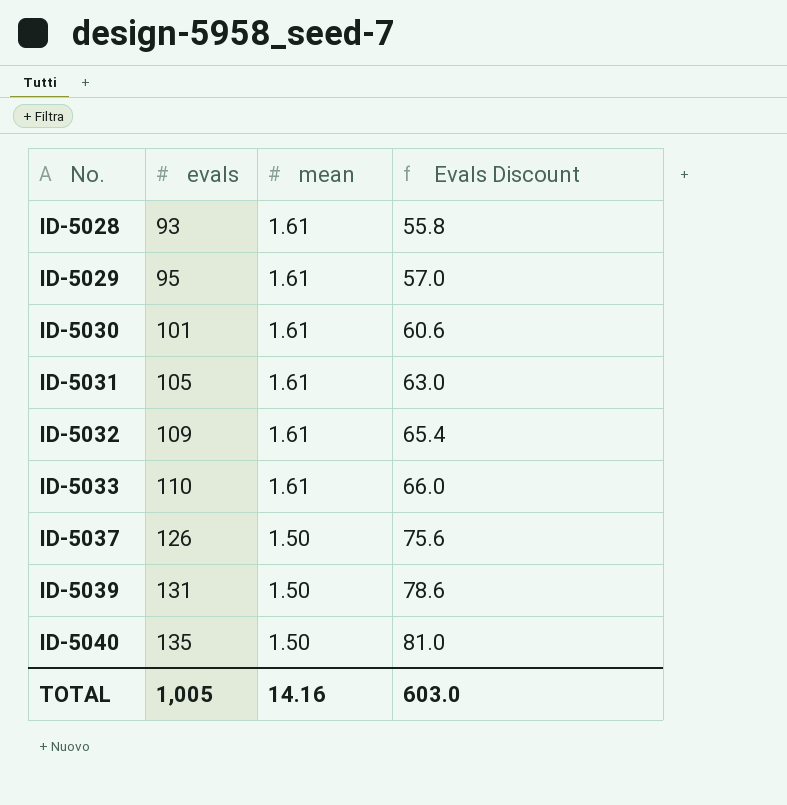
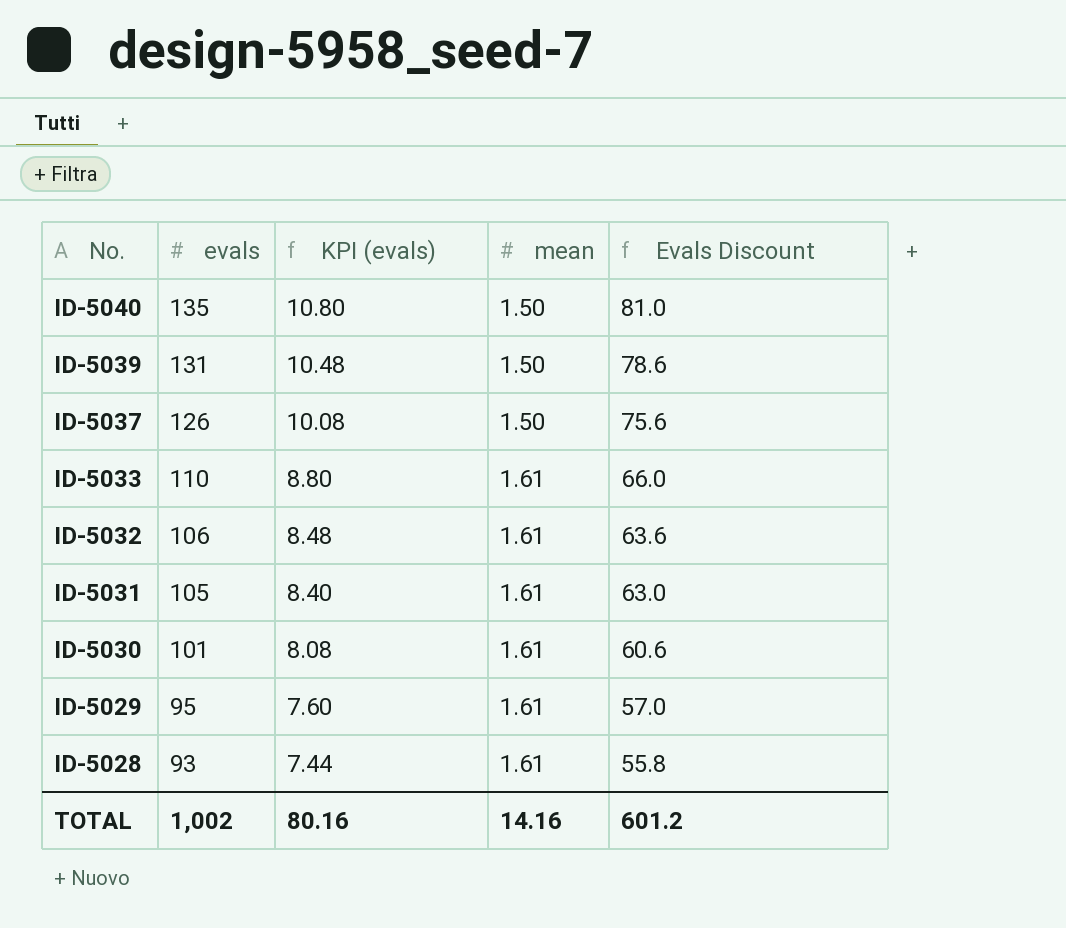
row order: No. ascending -> No. descending
column KPI (evals) | formula: none -> [evals] * 0.08
ID-5032 | evals: 109 -> 106
ID-5032 | Evals Discount: 65.4 -> 63.6
TOTAL | evals: 1,005 -> 1,002
TOTAL | Evals Discount: 603.0 -> 601.2

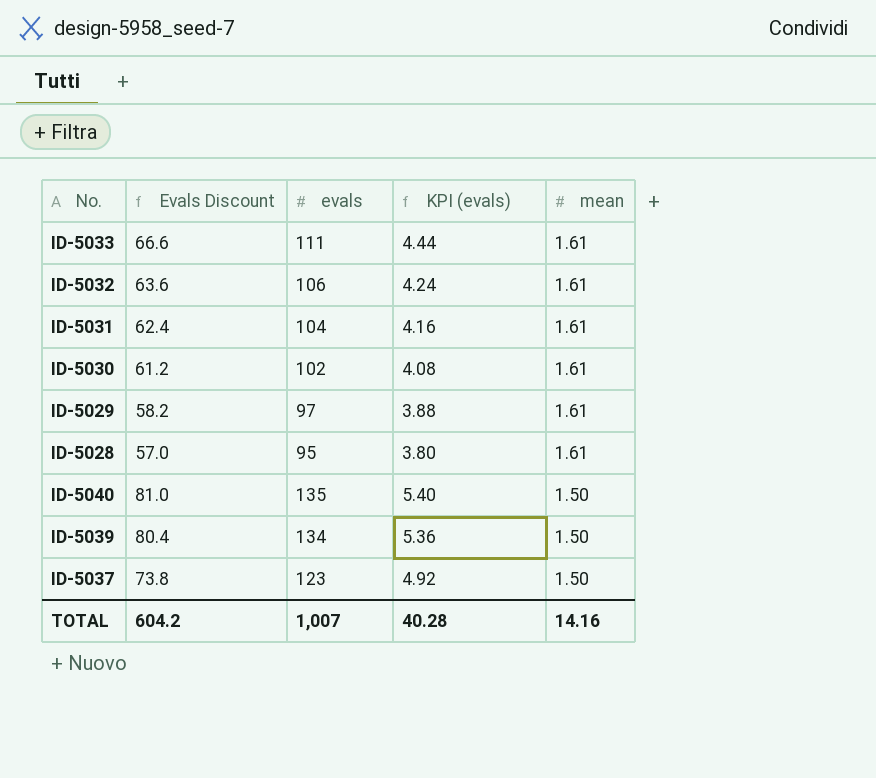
row order: No. descending -> mean descending
column Evals Discount | position: 5 -> 2
column KPI (evals) | formula: [evals] * 0.08 -> [evals] * 0.04
ID-5033 | Evals Discount: 66.0 -> 66.6
ID-5033 | evals: 110 -> 111
ID-5031 | Evals Discount: 63.0 -> 62.4
ID-5031 | evals: 105 -> 104
ID-5030 | Evals Discount: 60.6 -> 61.2
ID-5030 | evals: 101 -> 102
ID-5029 | Evals Discount: 57.0 -> 58.2
ID-5029 | evals: 95 -> 97
ID-5028 | Evals Discount: 55.8 -> 57.0
ID-5028 | evals: 93 -> 95
ID-5039 | Evals Discount: 78.6 -> 80.4
ID-5039 | evals: 131 -> 134
ID-5037 | Evals Discount: 75.6 -> 73.8
ID-5037 | evals: 126 -> 123
TOTAL | Evals Discount: 601.2 -> 604.2
TOTAL | evals: 1,002 -> 1,007
TOTAL | KPI (evals): 80.16 -> 40.28

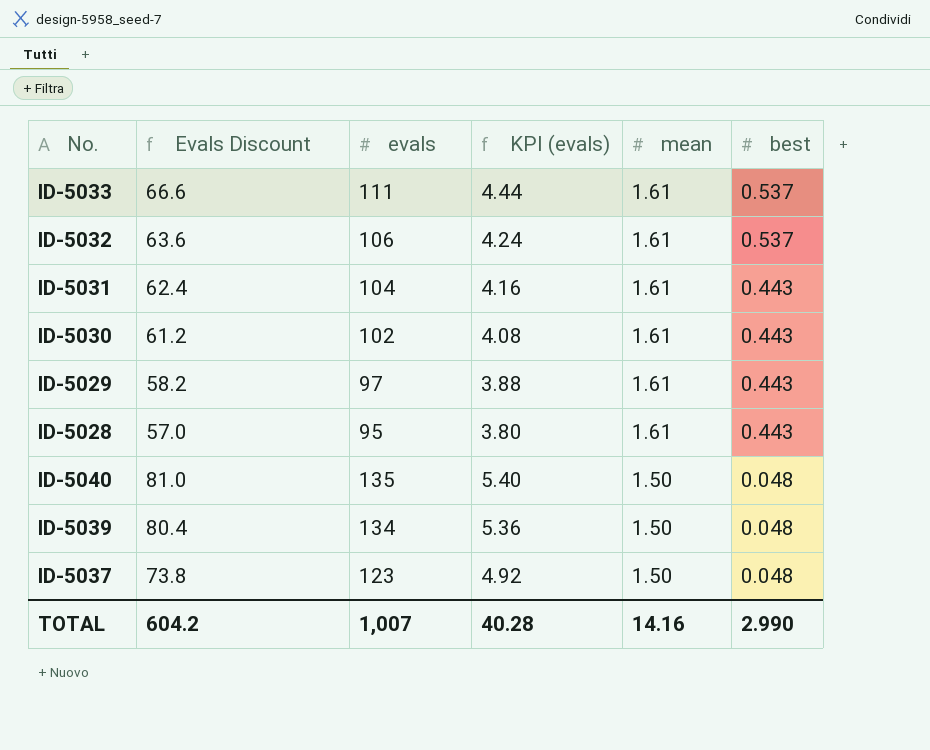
column best | position: none -> 6

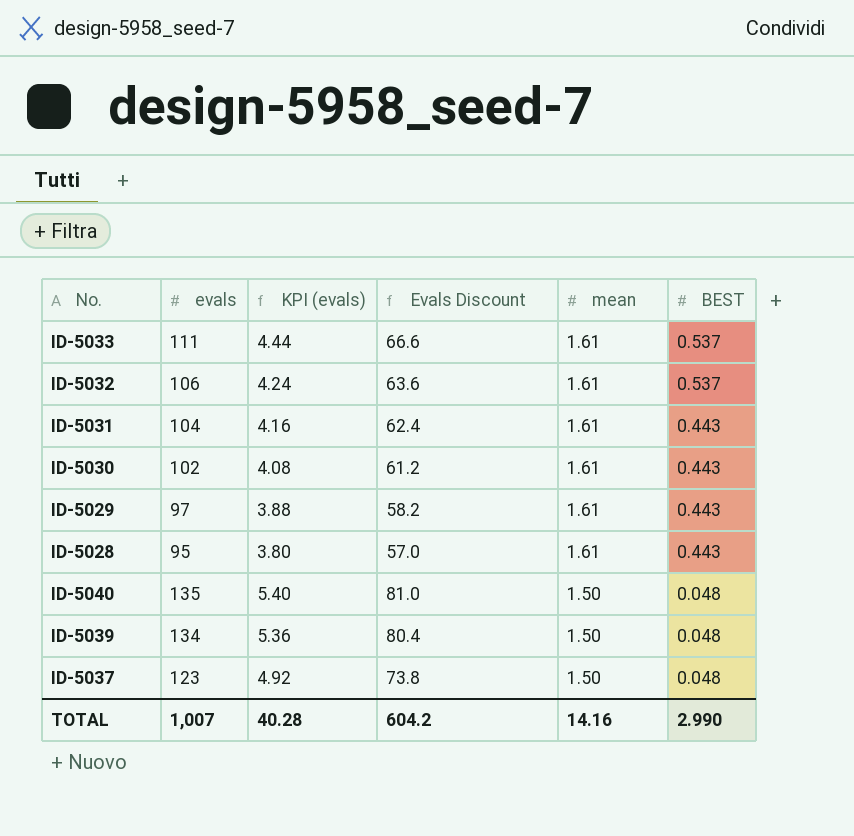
column Evals Discount | position: 2 -> 4
column name: best -> BEST

